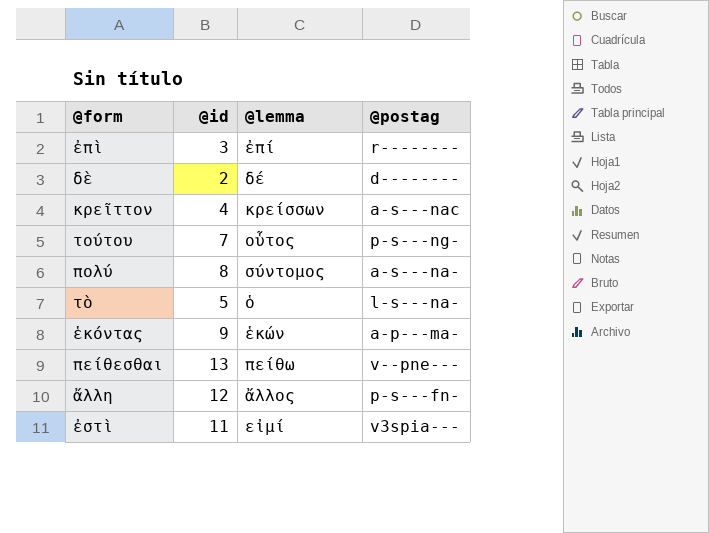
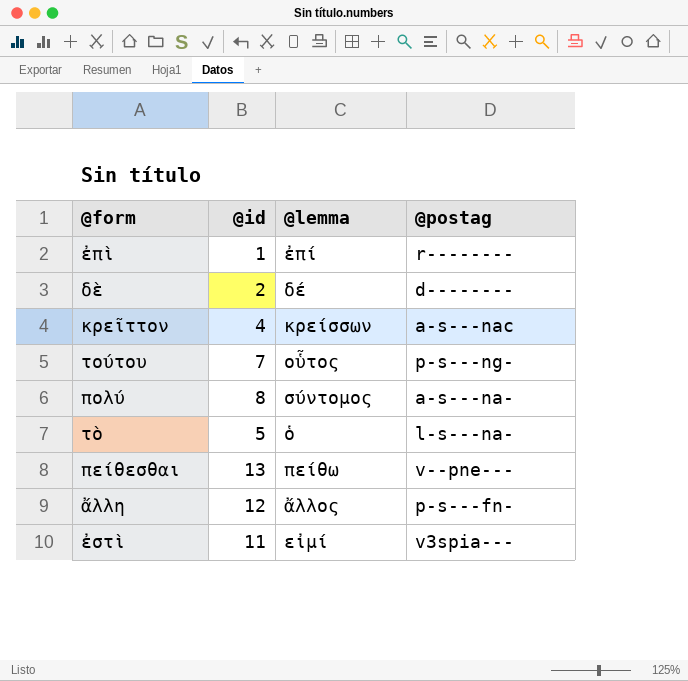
row ἑκόντας: 9 | ἑκών | a-p---ma- -> none
ἐπὶ | @id: 3 -> 1

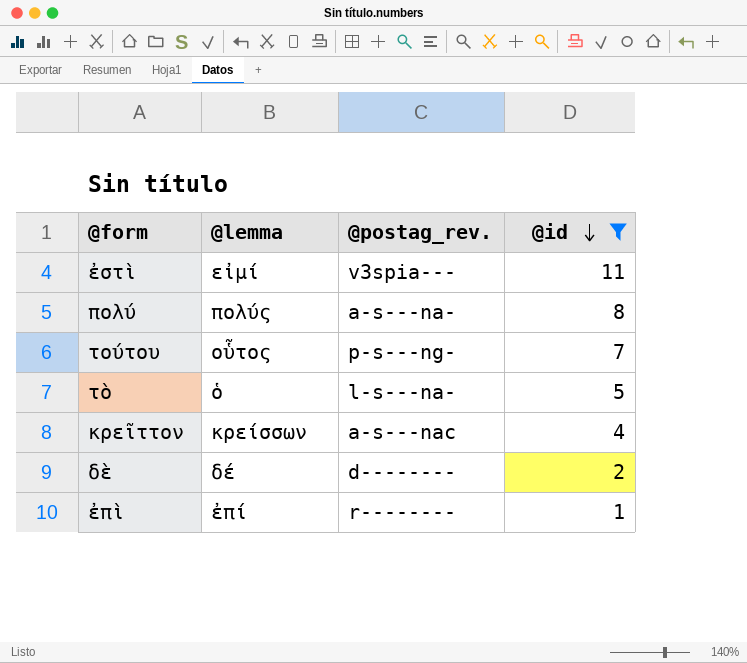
filter: none -> @id <= 11
row order: none -> @id descending
column name: @postag -> @postag_rev.
column @id | position: 2 -> 4
πολύ | @lemma: σύντομος -> πολύς

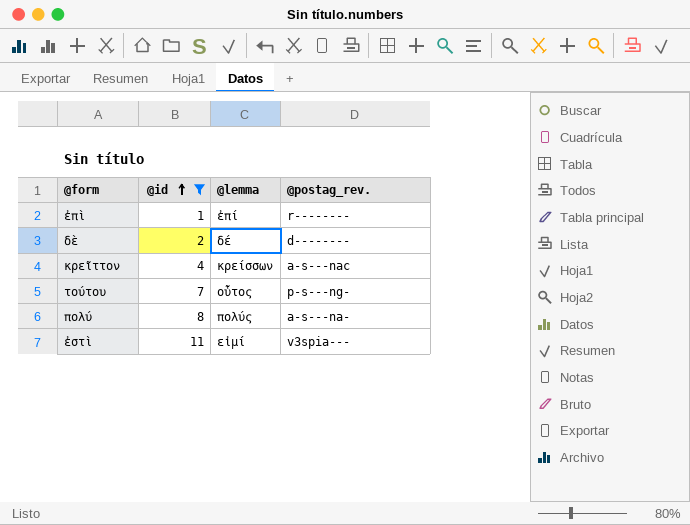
row order: @id descending -> @id ascending
column @id | position: 4 -> 2
row τὸ: ὁ | l-s---na- | 5 -> none

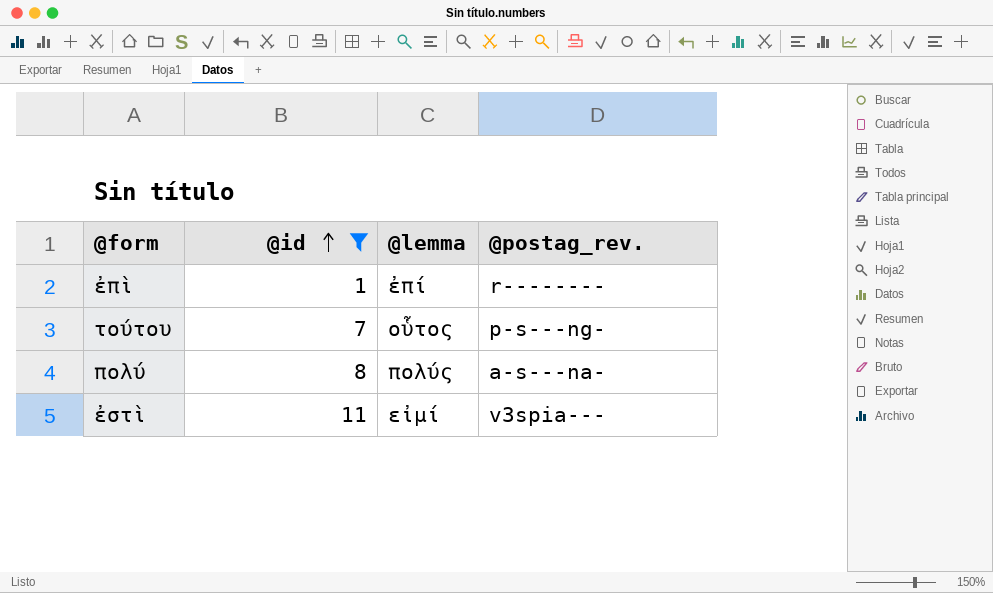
row δὲ: 2 | δέ | d-------- -> none
row κρεῖττον: 4 | κρείσσων | a-s---nac -> none

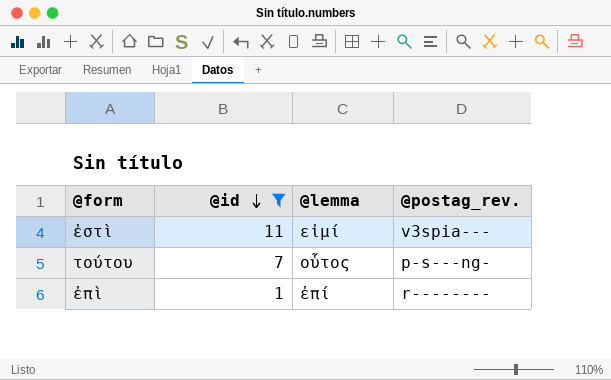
row order: @id ascending -> @id descending
row πολύ: 8 | πολύς | a-s---na- -> none

